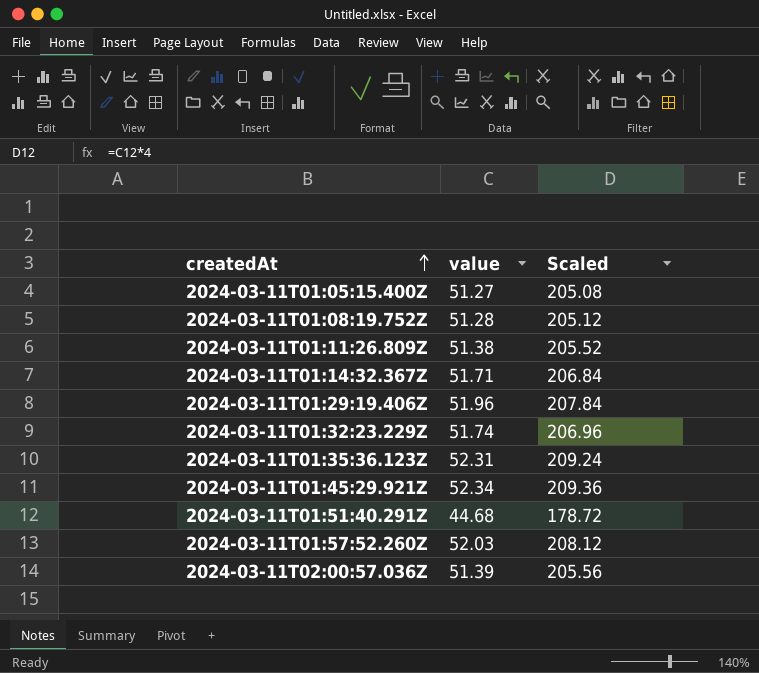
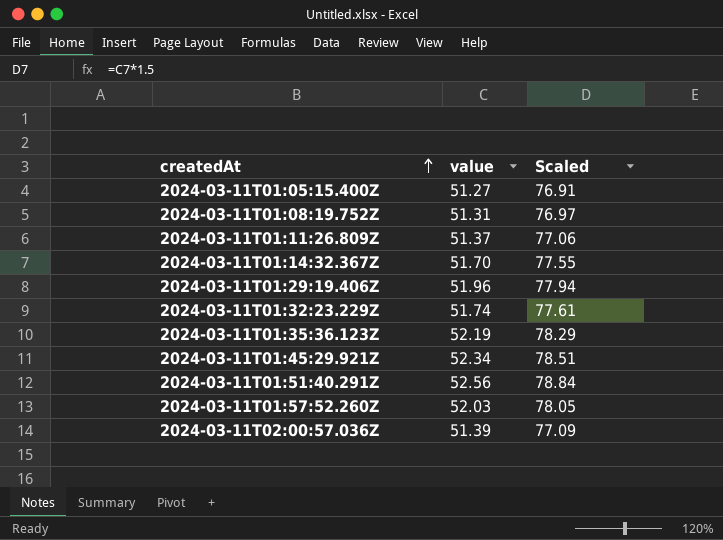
column Scaled | formula: [value] * 4 -> [value] * 1.5
2024-03-11T01:08:19.752Z | value: 51.28 -> 51.31
2024-03-11T01:11:26.809Z | value: 51.38 -> 51.37
2024-03-11T01:14:32.367Z | value: 51.71 -> 51.70
2024-03-11T01:35:36.123Z | value: 52.31 -> 52.19
2024-03-11T01:51:40.291Z | value: 44.68 -> 52.56

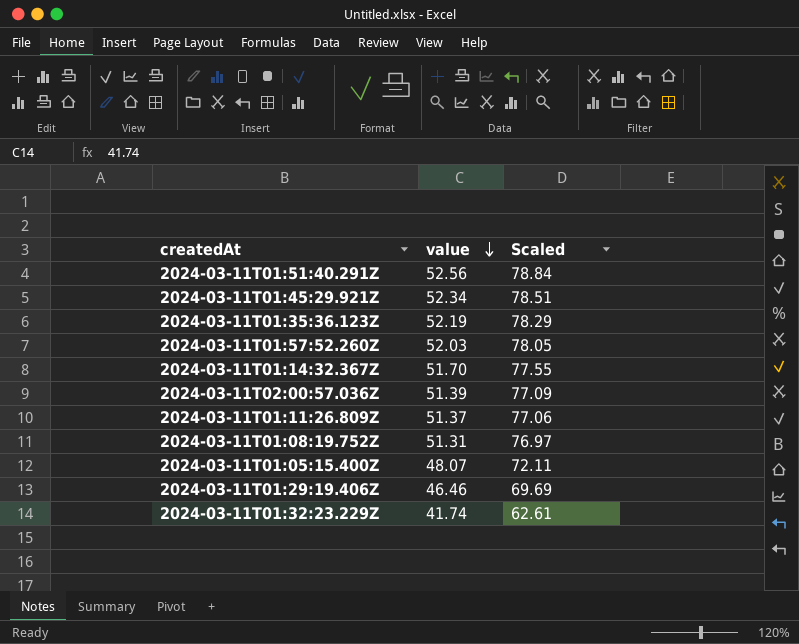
row order: createdAt ascending -> value descending
2024-03-11T01:05:15.400Z | value: 51.27 -> 48.07
2024-03-11T01:05:15.400Z | Scaled: 76.91 -> 72.11
2024-03-11T01:29:19.406Z | value: 51.96 -> 46.46
2024-03-11T01:29:19.406Z | Scaled: 77.94 -> 69.69
2024-03-11T01:32:23.229Z | value: 51.74 -> 41.74
2024-03-11T01:32:23.229Z | Scaled: 77.61 -> 62.61

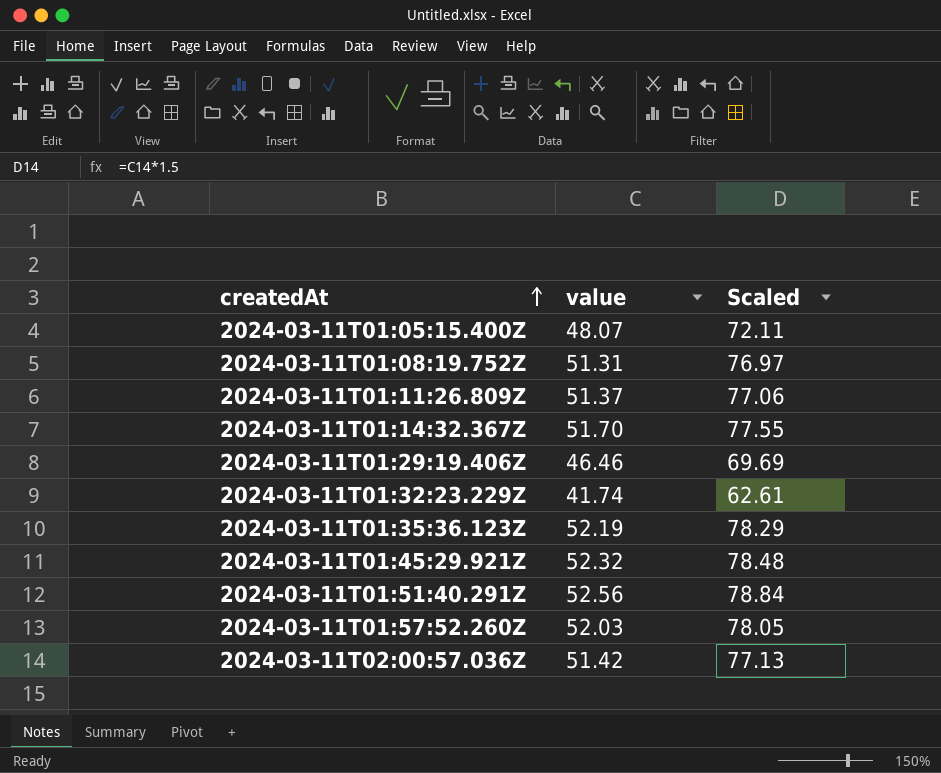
row order: value descending -> createdAt ascending
2024-03-11T01:45:29.921Z | value: 52.34 -> 52.32
2024-03-11T01:45:29.921Z | Scaled: 78.51 -> 78.48
2024-03-11T02:00:57.036Z | value: 51.39 -> 51.42
2024-03-11T02:00:57.036Z | Scaled: 77.09 -> 77.13

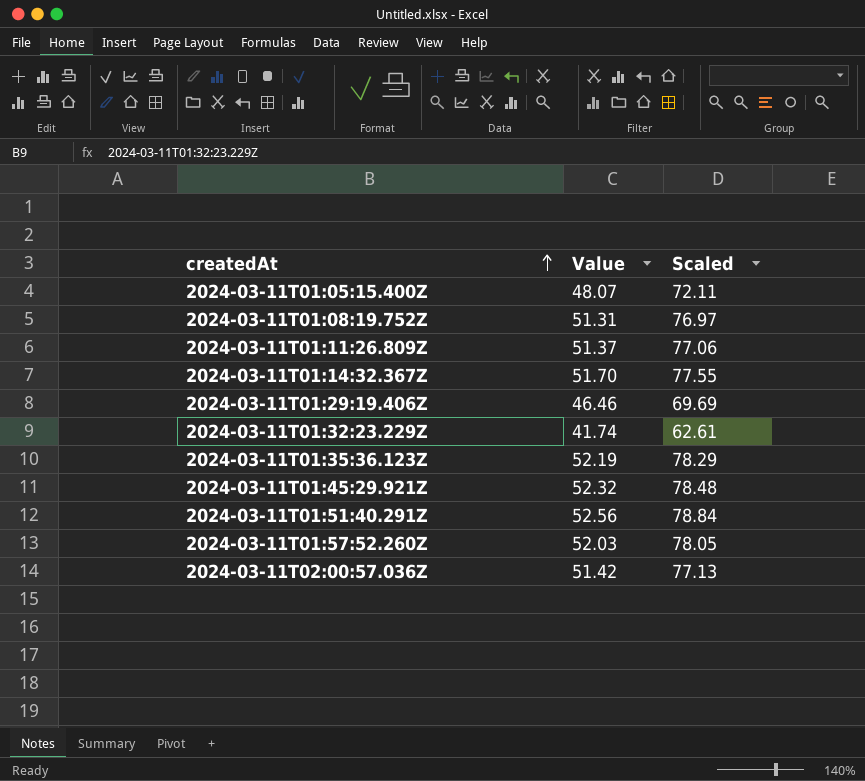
column name: value -> Value

